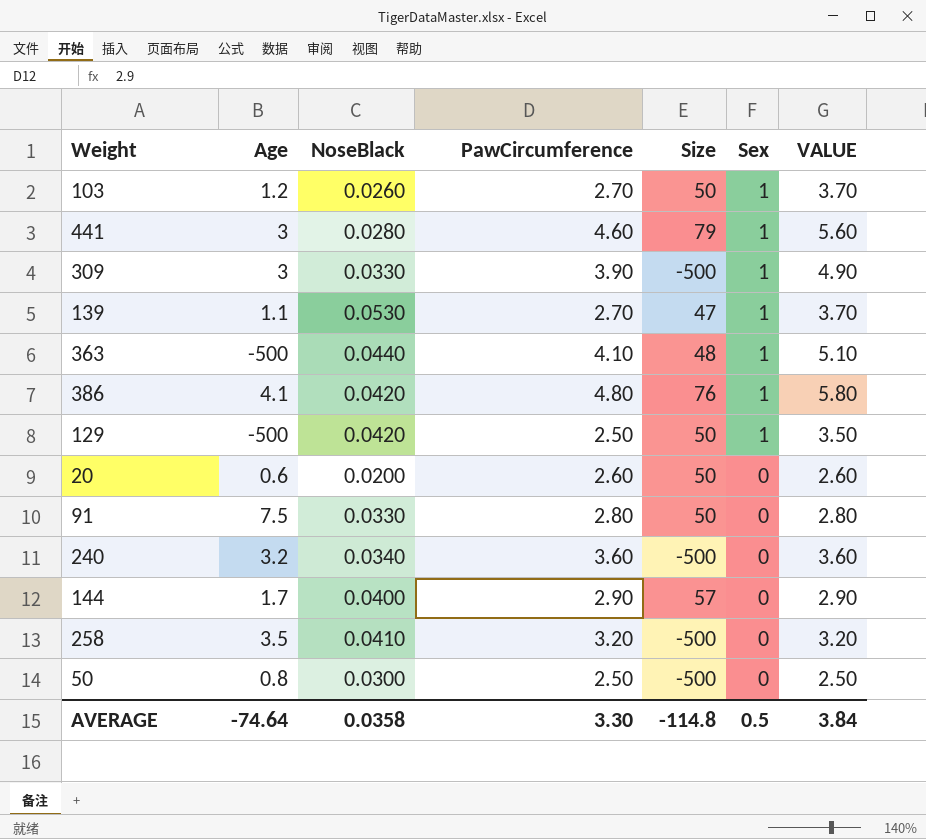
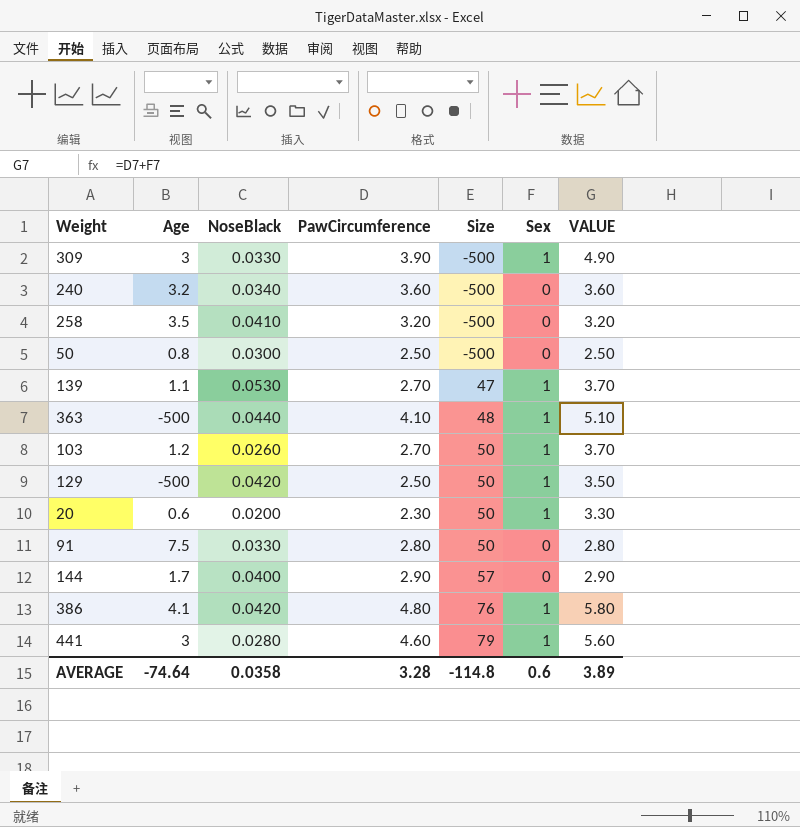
row order: Sex descending -> Size ascending
20 | PawCircumference: 2.60 -> 2.30
20 | Sex: 0 -> 1
20 | VALUE: 2.60 -> 3.30
AVERAGE | PawCircumference: 3.30 -> 3.28
AVERAGE | Sex: 0.5 -> 0.6
AVERAGE | VALUE: 3.84 -> 3.89

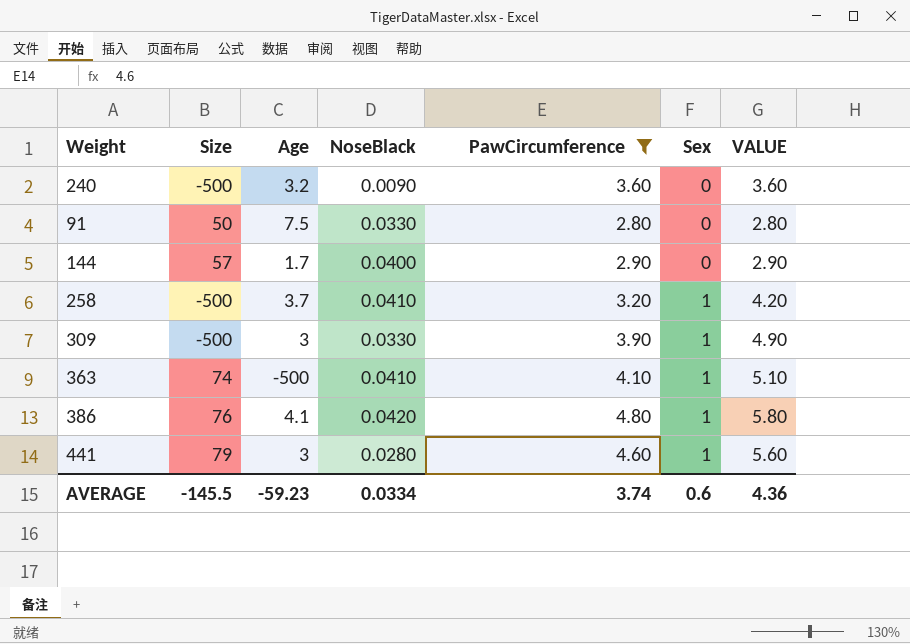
filter: none -> PawCircumference >= 2.80
row order: Size ascending -> Sex ascending
column Size | position: 5 -> 2
240 | NoseBlack: 0.0340 -> 0.0090
258 | Age: 3.5 -> 3.7
258 | Sex: 0 -> 1
258 | VALUE: 3.20 -> 4.20
363 | Size: 48 -> 74
363 | NoseBlack: 0.0440 -> 0.0410
AVERAGE | Size: -114.8 -> -145.5
AVERAGE | Age: -74.64 -> -59.23
AVERAGE | NoseBlack: 0.0358 -> 0.0334
AVERAGE | PawCircumference: 3.28 -> 3.74
AVERAGE | VALUE: 3.89 -> 4.36

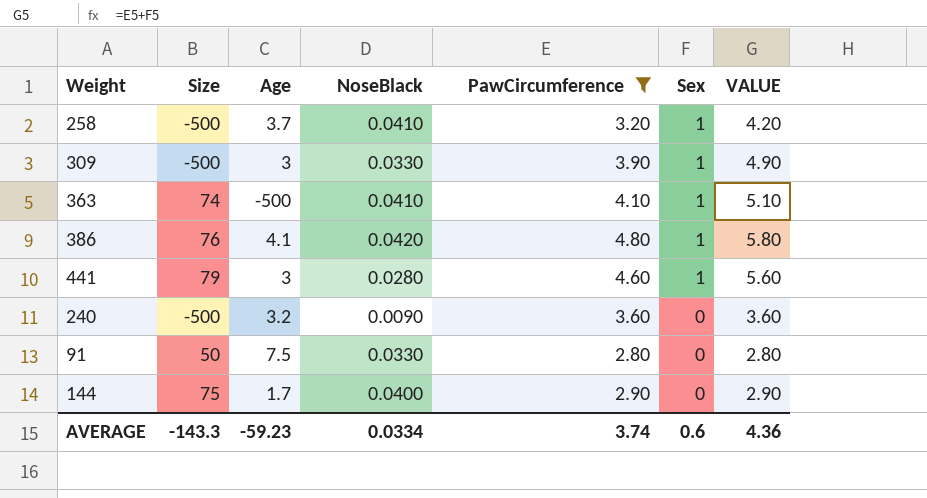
row order: Sex ascending -> Sex descending
144 | Size: 57 -> 75
AVERAGE | Size: -145.5 -> -143.3

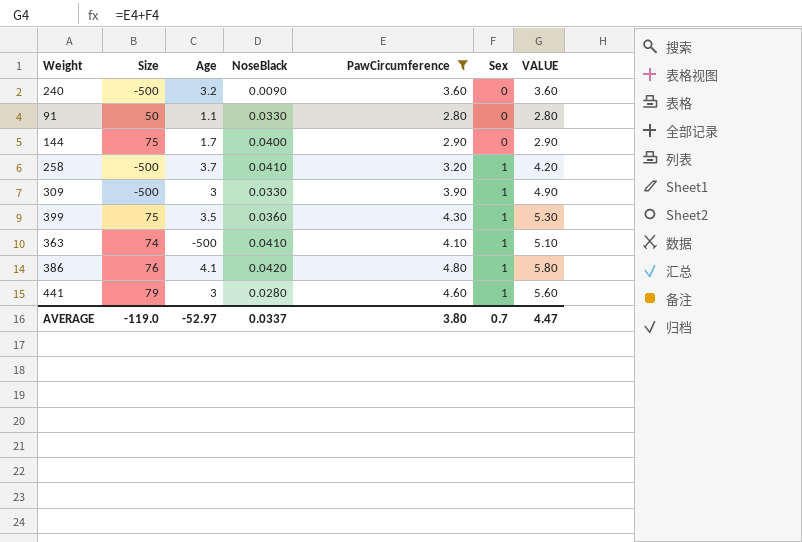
row order: Sex descending -> Sex ascending
91 | Age: 7.5 -> 1.1
row 399: none -> 75 | 3.5 | 0.0360 | 4.30 | 1 | 5.30
AVERAGE | Size: -143.3 -> -119.0
AVERAGE | Age: -59.23 -> -52.97
AVERAGE | NoseBlack: 0.0334 -> 0.0337
AVERAGE | PawCircumference: 3.74 -> 3.80
AVERAGE | Sex: 0.6 -> 0.7
AVERAGE | VALUE: 4.36 -> 4.47

